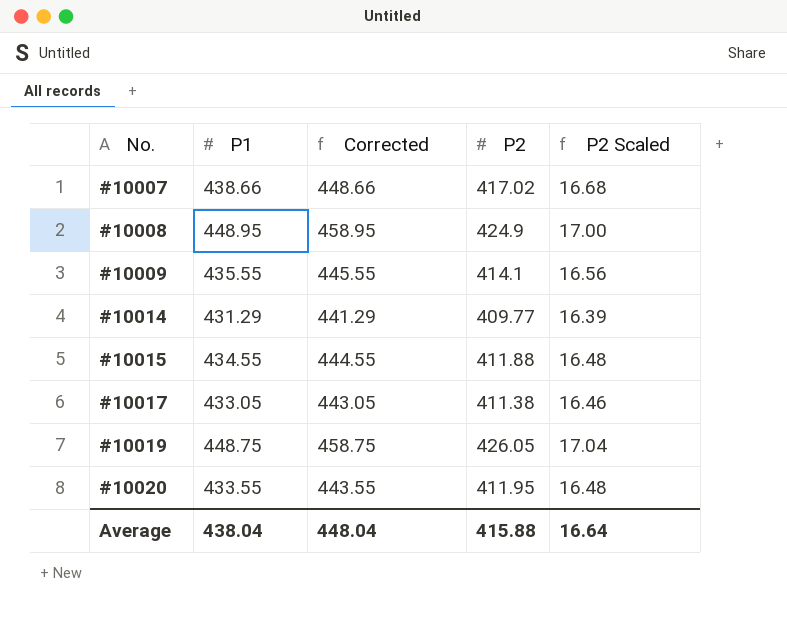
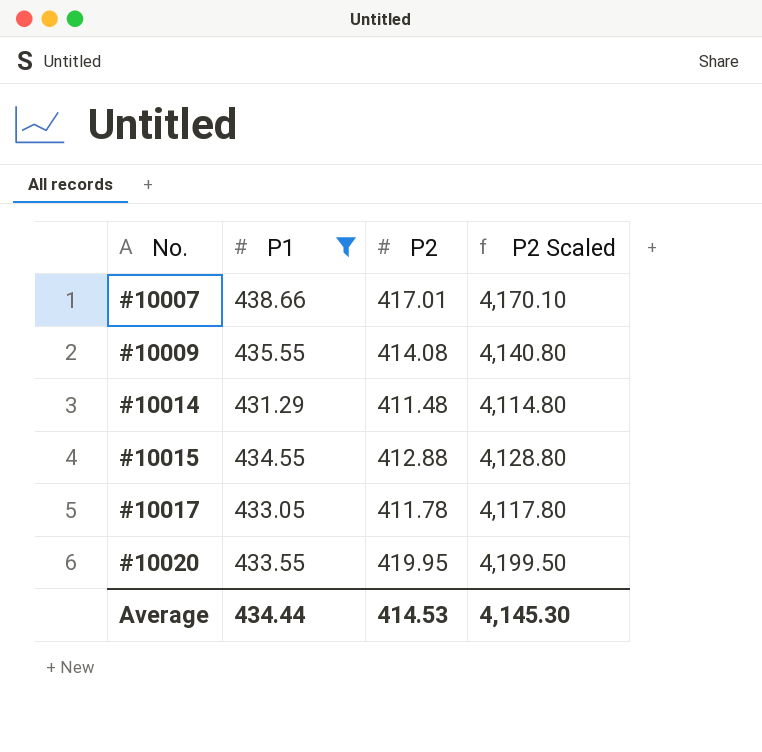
filter: none -> P1 <= 438.66
column Corrected | formula: [P1] + 10 -> none
column P2 Scaled | formula: [P2] * 0.04 -> [P2] * 10
#10007 | P2: 417.02 -> 417.01
#10009 | P2: 414.1 -> 414.08
#10014 | P2: 409.77 -> 411.48
#10015 | P2: 411.88 -> 412.88
#10017 | P2: 411.38 -> 411.78
#10020 | P2: 411.95 -> 419.95
Average | P1: 438.04 -> 434.44
Average | P2: 415.88 -> 414.53
Average | P2 Scaled: 16.64 -> 4,145.30

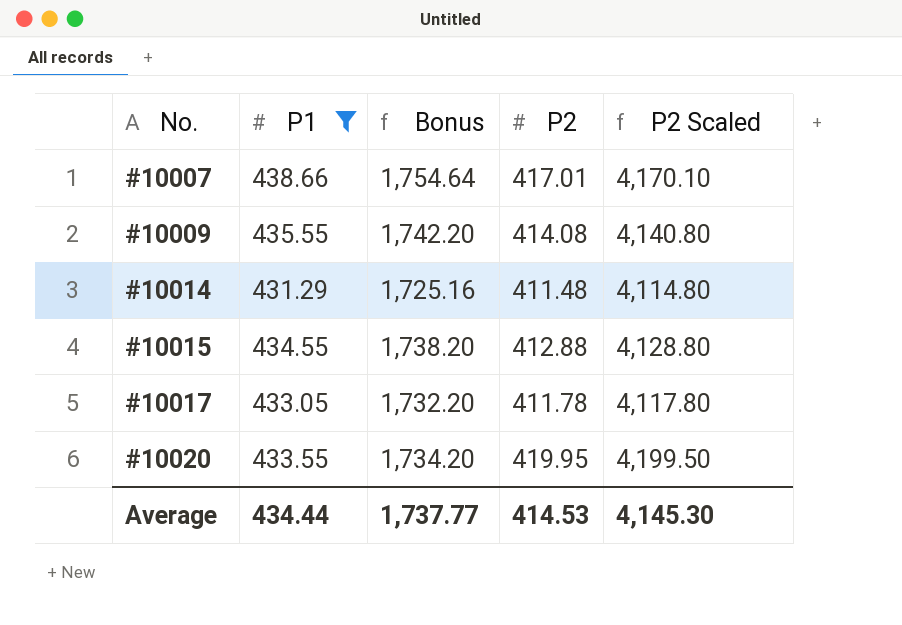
column Bonus | formula: none -> [P1] * 4

